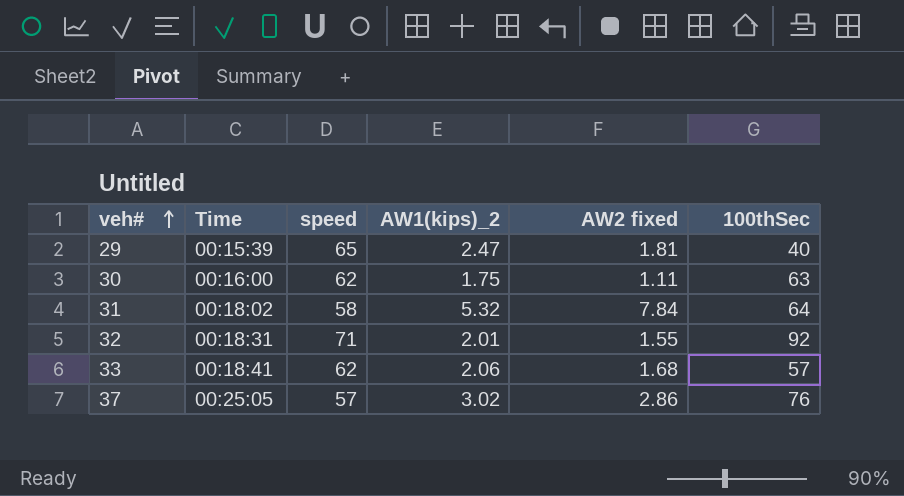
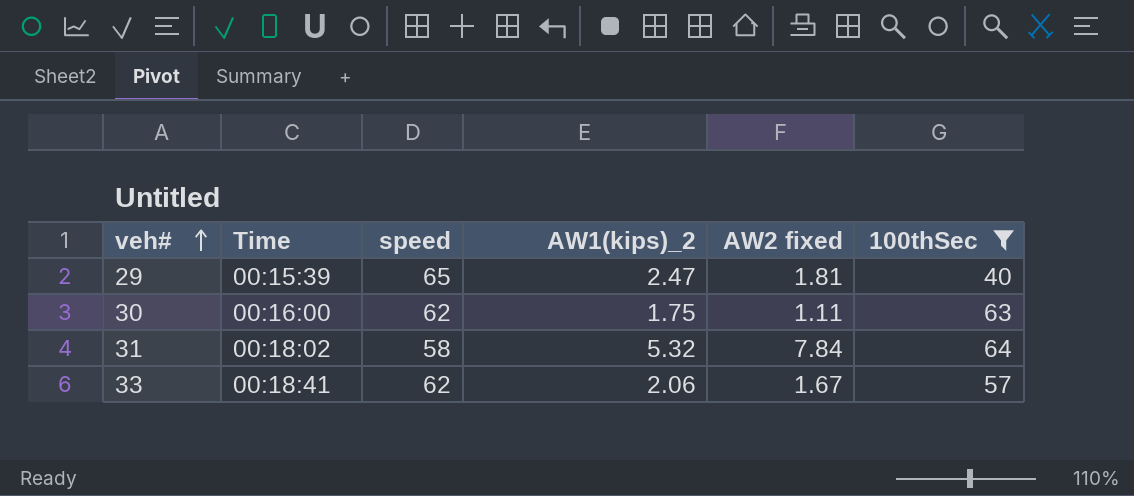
filter: none -> 100thSec <= 64
33 | AW2 fixed: 1.68 -> 1.67

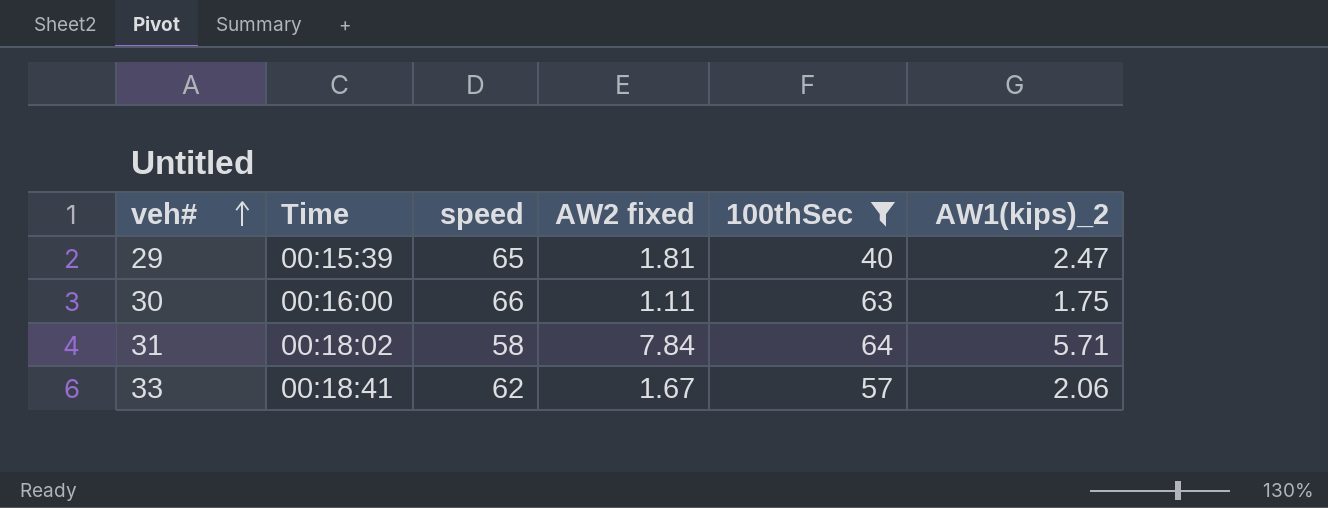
column AW1(kips)_2 | position: 4 -> 6
30 | speed: 62 -> 66
31 | AW1(kips)_2: 5.32 -> 5.71

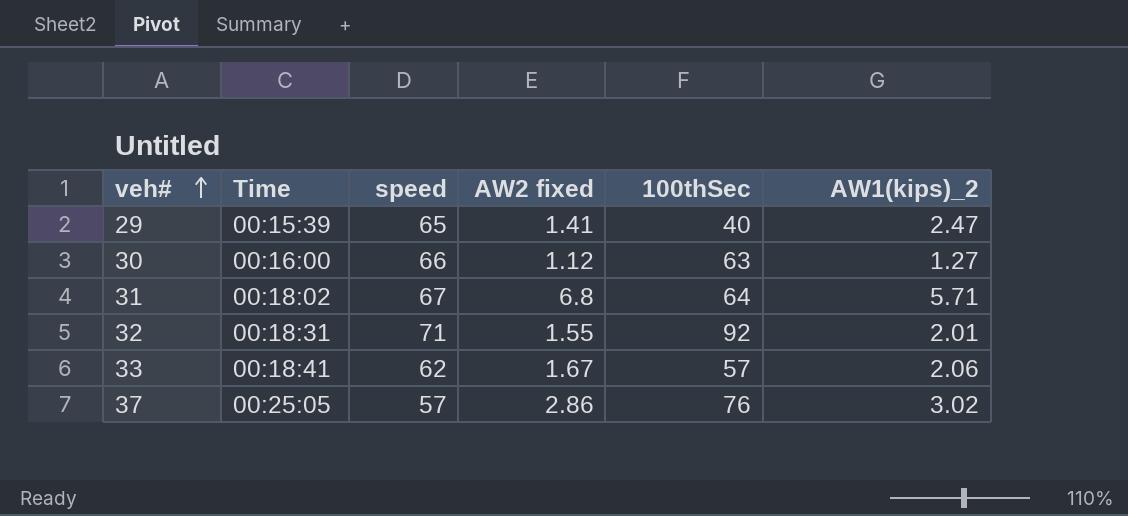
filter: 100thSec <= 64 -> none
29 | AW2 fixed: 1.81 -> 1.41
30 | AW2 fixed: 1.11 -> 1.12
30 | AW1(kips)_2: 1.75 -> 1.27
31 | speed: 58 -> 67
31 | AW2 fixed: 7.84 -> 6.8

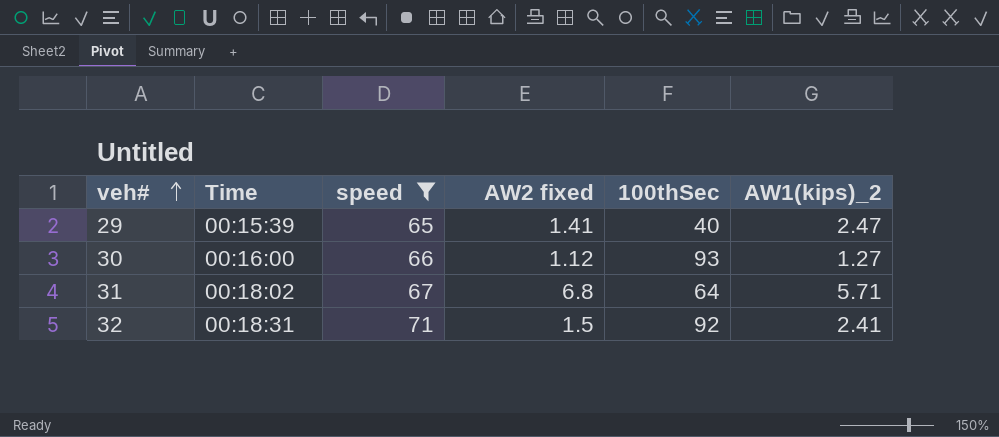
filter: none -> speed >= 65
30 | 100thSec: 63 -> 93
32 | AW2 fixed: 1.55 -> 1.5
32 | AW1(kips)_2: 2.01 -> 2.41

